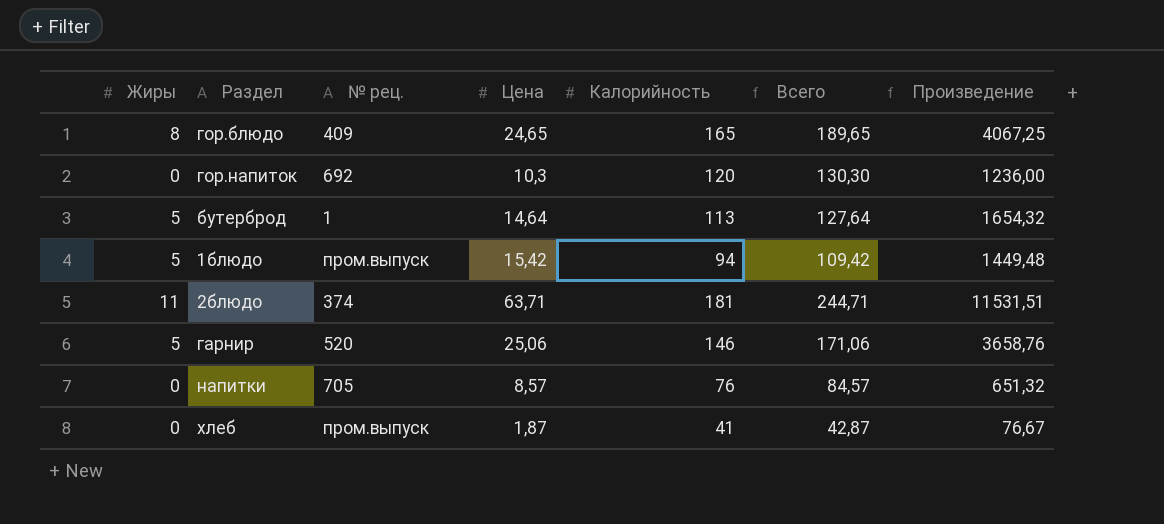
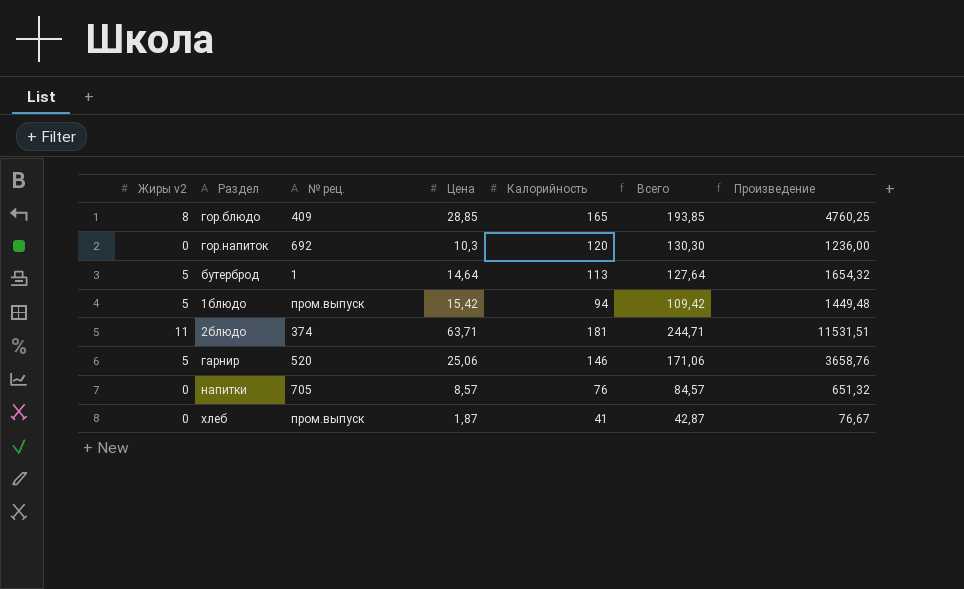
column name: Жиры -> Жиры v2
гор.блюдо | Цена: 24,65 -> 28,85
гор.блюдо | Всего: 189,65 -> 193,85
гор.блюдо | Произведение: 4067,25 -> 4760,25

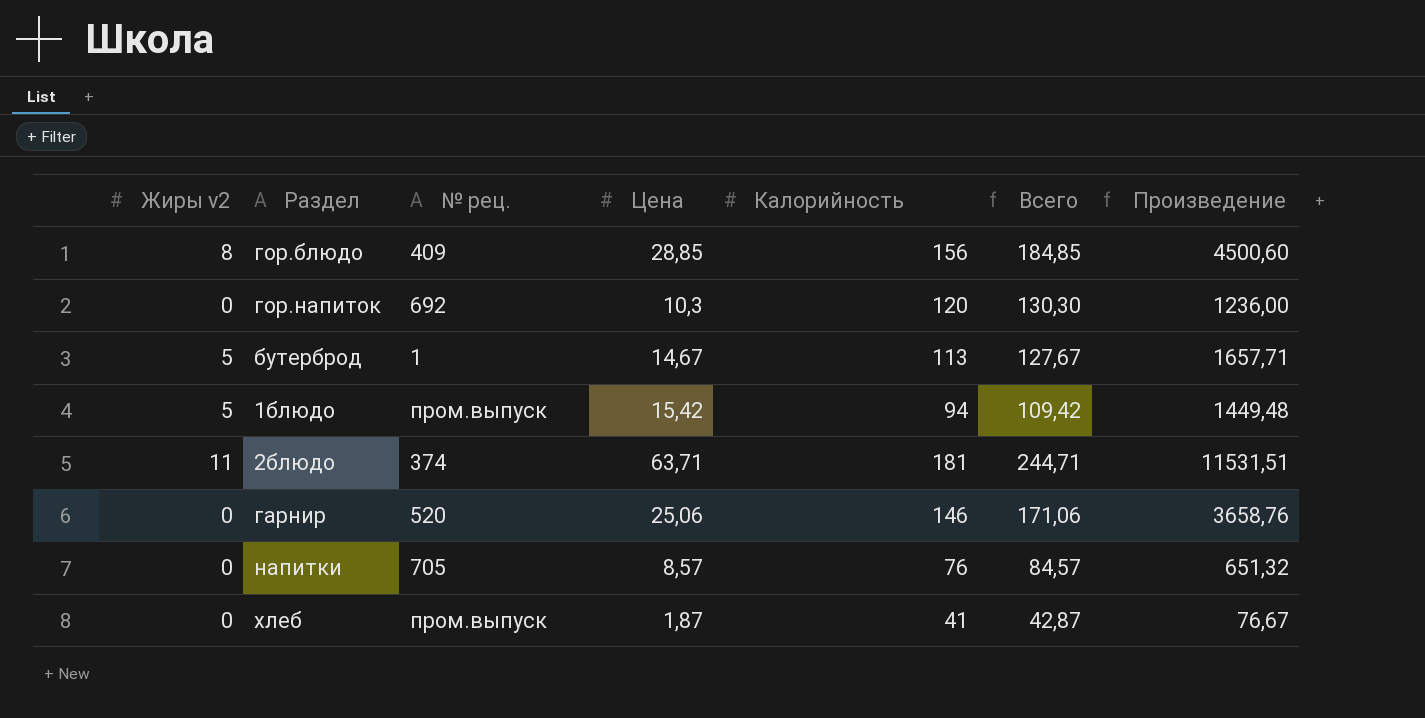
гор.блюдо | Калорийность: 165 -> 156
гор.блюдо | Всего: 193,85 -> 184,85
гор.блюдо | Произведение: 4760,25 -> 4500,60
бутерброд | Цена: 14,64 -> 14,67
бутерброд | Всего: 127,64 -> 127,67
бутерброд | Произведение: 1654,32 -> 1657,71
гарнир | Жиры v2: 5 -> 0

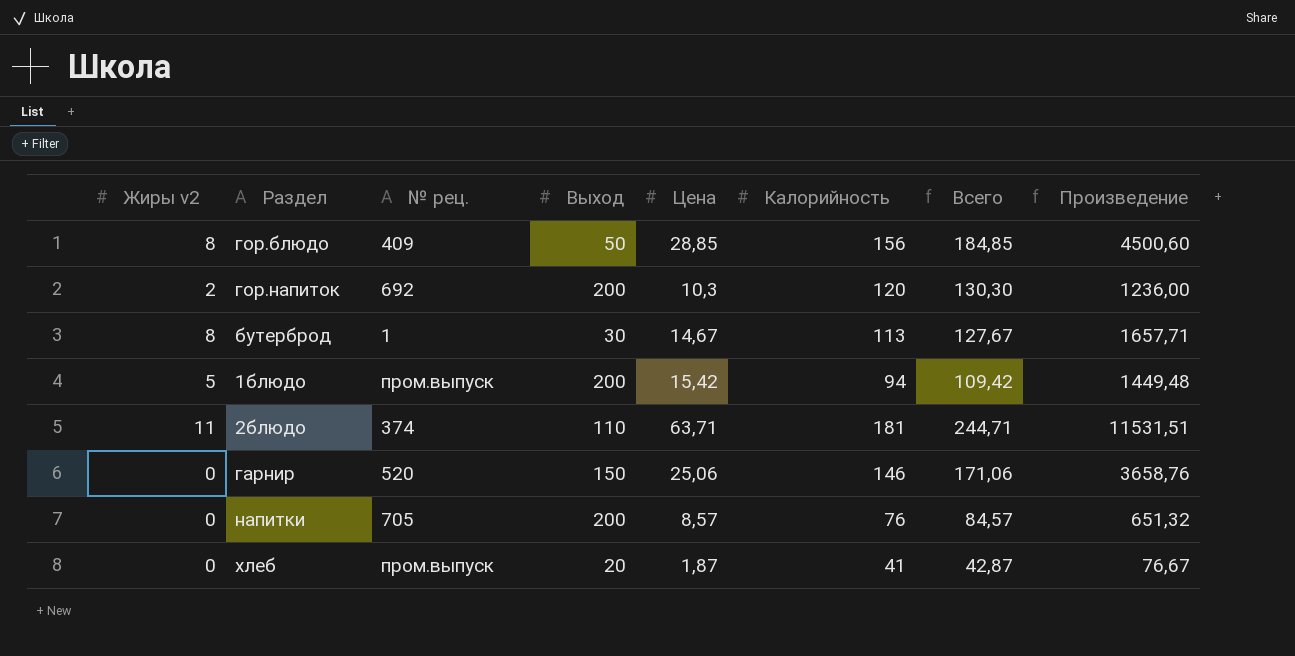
column Выход | position: none -> 4
гор.напиток | Жиры v2: 0 -> 2
бутерброд | Жиры v2: 5 -> 8

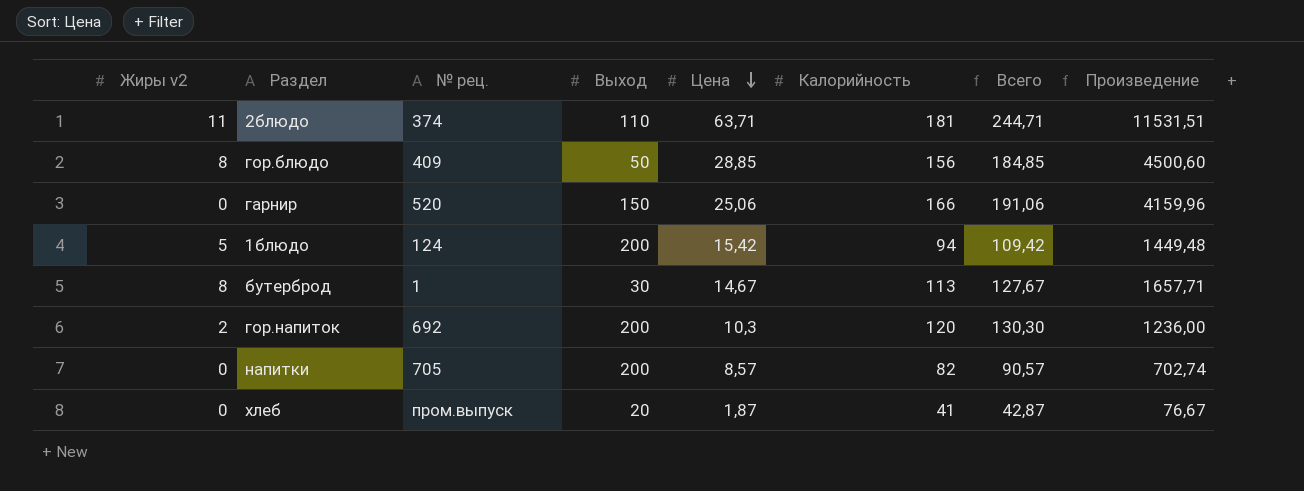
row order: none -> Цена descending
гарнир | Калорийность: 146 -> 166
гарнир | Всего: 171,06 -> 191,06
гарнир | Произведение: 3658,76 -> 4159,96
1блюдо | № рец.: пром.выпуск -> 124
напитки | Калорийность: 76 -> 82
напитки | Всего: 84,57 -> 90,57
напитки | Произведение: 651,32 -> 702,74

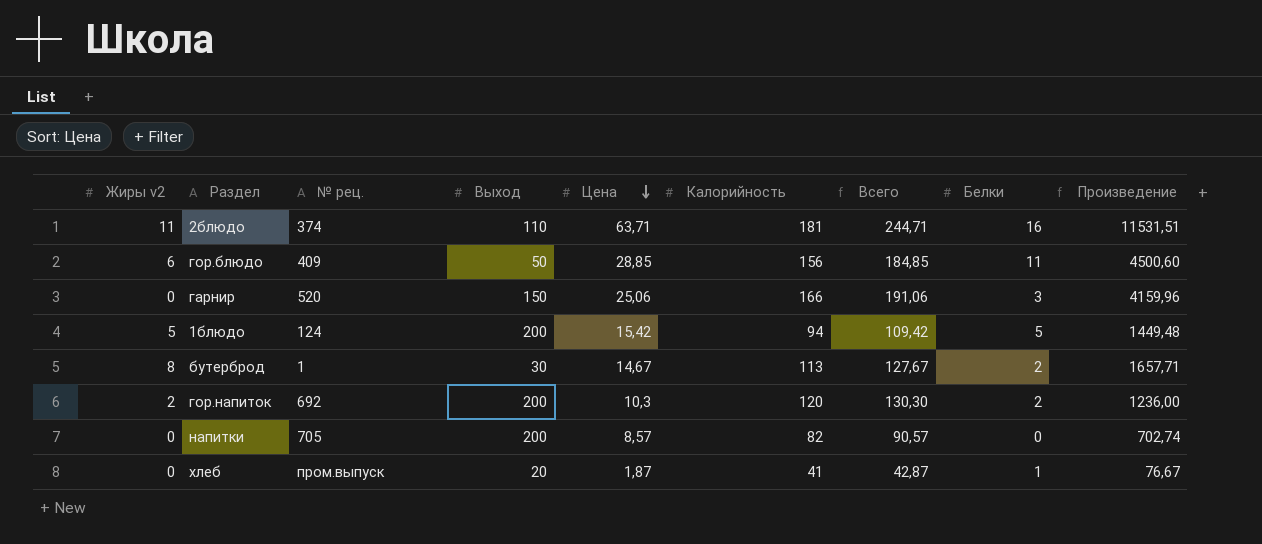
column Белки | position: none -> 8
гор.блюдо | Жиры v2: 8 -> 6

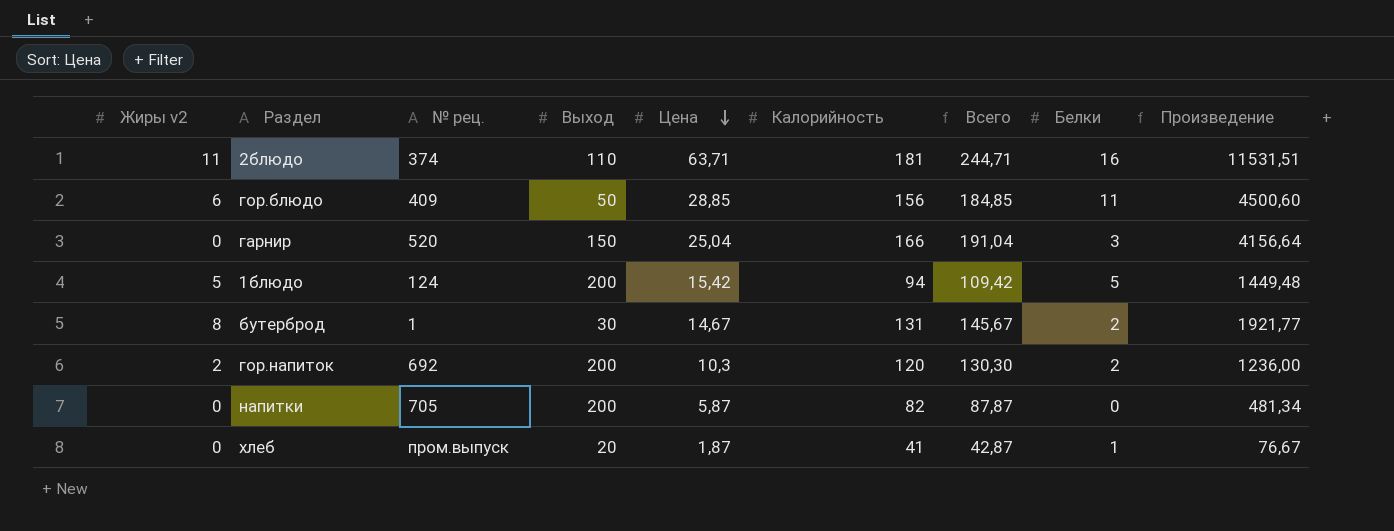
гарнир | Цена: 25,06 -> 25,04
гарнир | Всего: 191,06 -> 191,04
гарнир | Произведение: 4159,96 -> 4156,64
бутерброд | Калорийность: 113 -> 131
бутерброд | Всего: 127,67 -> 145,67
бутерброд | Произведение: 1657,71 -> 1921,77
напитки | Цена: 8,57 -> 5,87
напитки | Всего: 90,57 -> 87,87
напитки | Произведение: 702,74 -> 481,34

